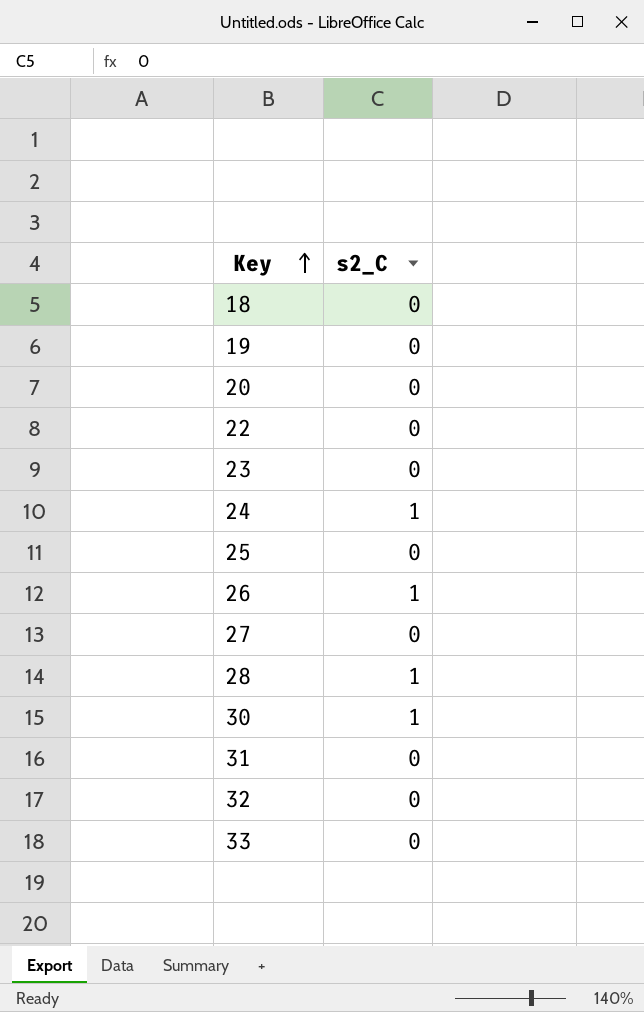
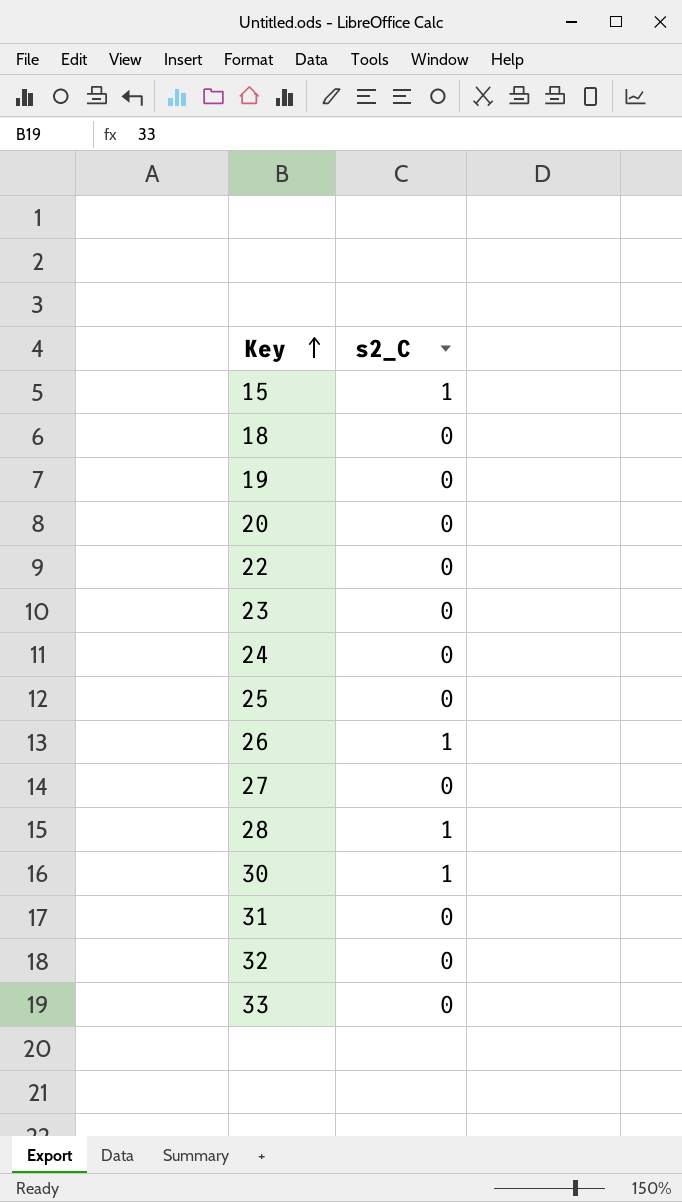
row 15: none -> 1
24 | s2_C: 1 -> 0

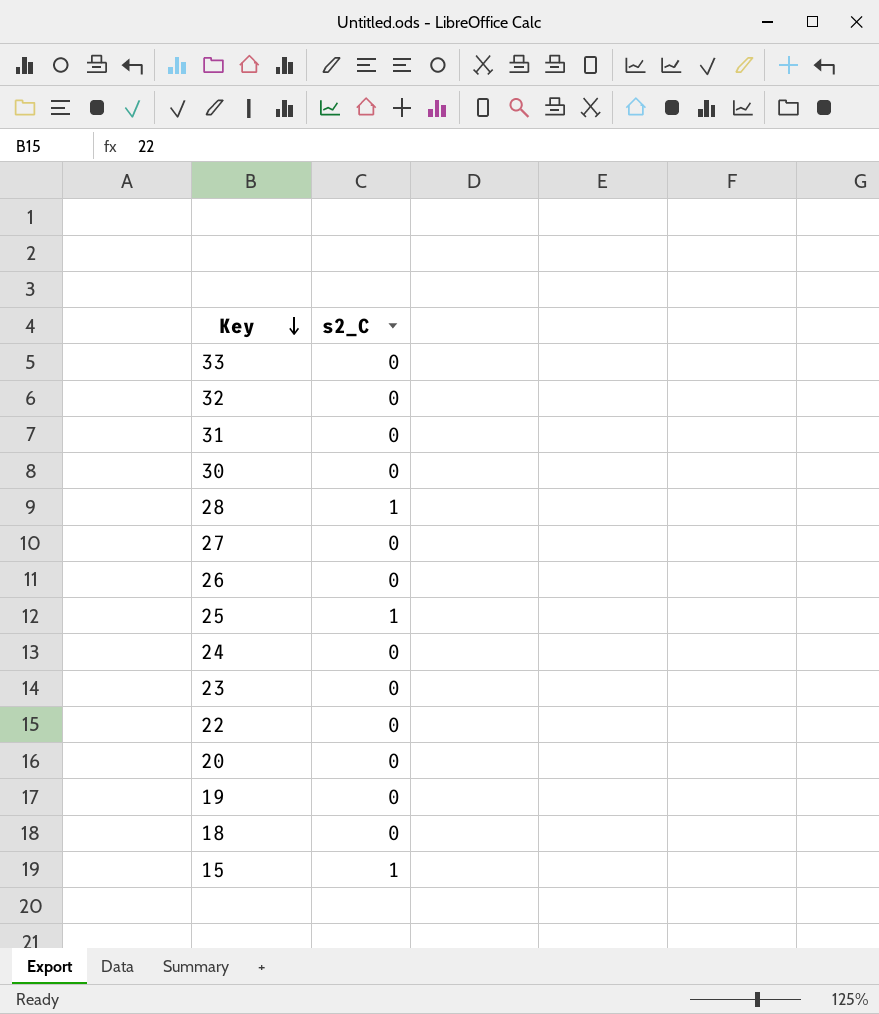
row order: Key ascending -> Key descending
30 | s2_C: 1 -> 0
26 | s2_C: 1 -> 0
25 | s2_C: 0 -> 1

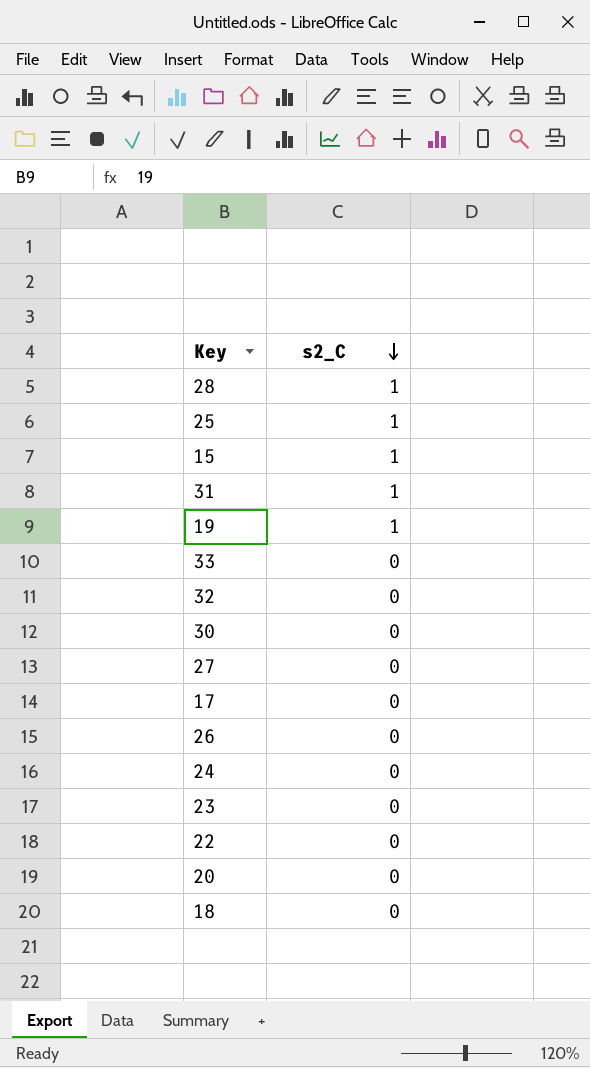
row order: Key descending -> s2_C descending
31 | s2_C: 0 -> 1
19 | s2_C: 0 -> 1
row 17: none -> 0

